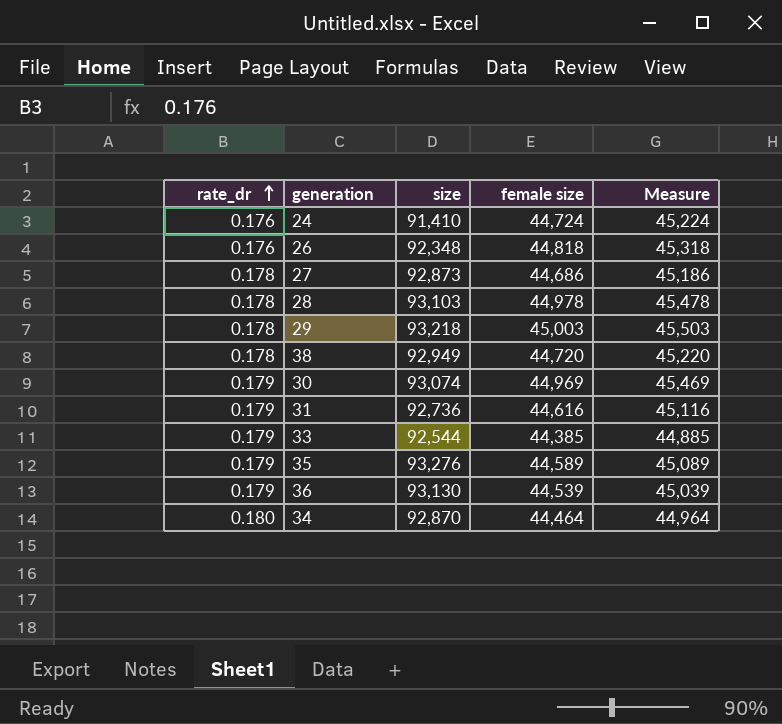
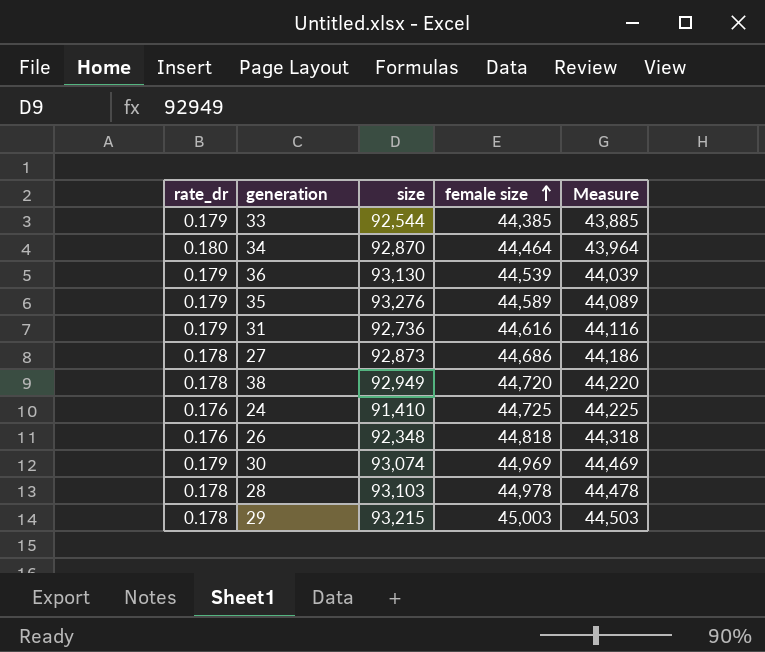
row order: rate_dr ascending -> female size ascending
column Measure | formula: [female size] + 500 -> [female size] - 500
24 | female size: 44,724 -> 44,725
29 | size: 93,218 -> 93,215

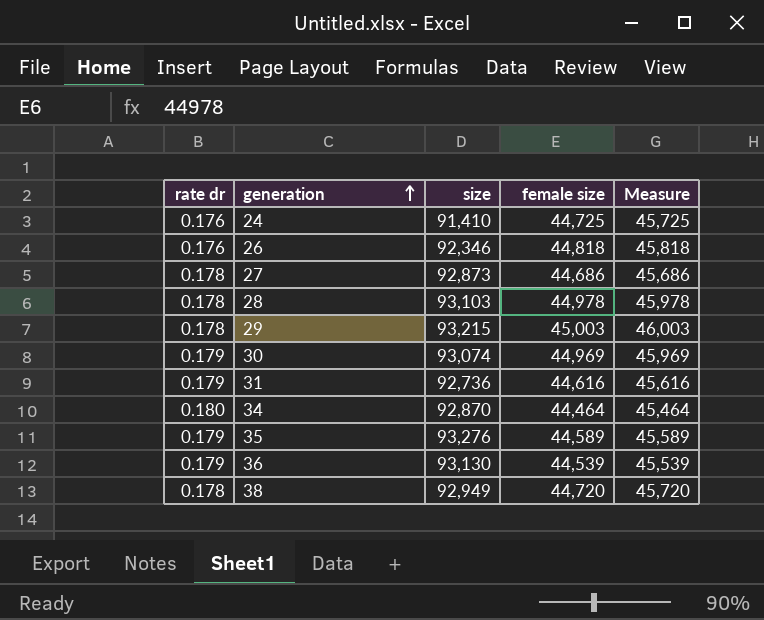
row order: female size ascending -> generation ascending
column name: rate_dr -> rate dr
column Measure | formula: [female size] - 500 -> [female size] + 1000
row 33: 0.179 | 92,544 | 44,385 | 43,885 -> none
26 | size: 92,348 -> 92,346

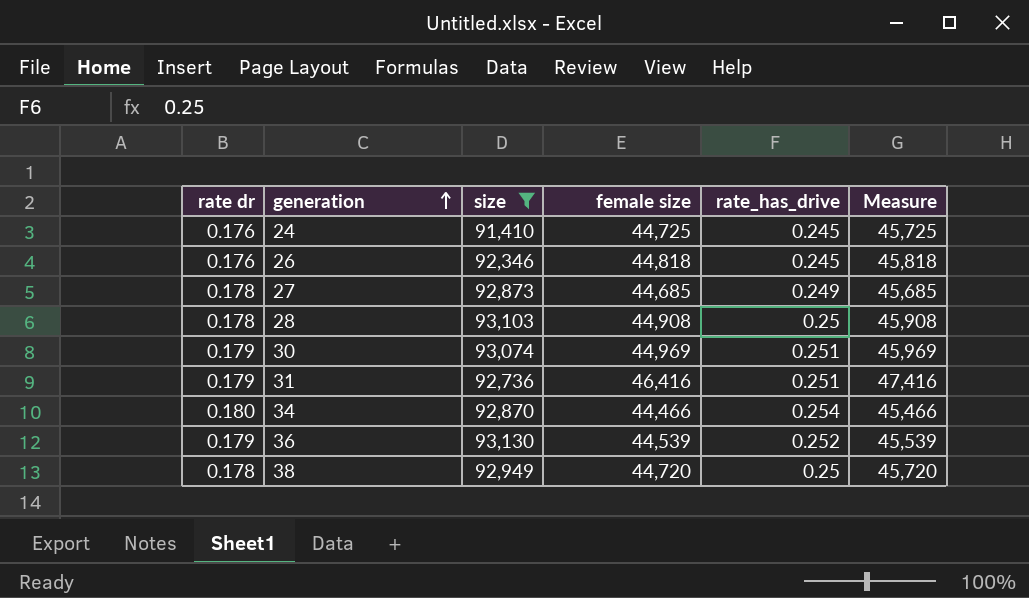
filter: none -> size <= 93,130
column rate_has_drive | position: none -> 5
27 | female size: 44,686 -> 44,685
27 | Measure: 45,686 -> 45,685
28 | female size: 44,978 -> 44,908
28 | Measure: 45,978 -> 45,908
31 | female size: 44,616 -> 46,416
31 | Measure: 45,616 -> 47,416
34 | female size: 44,464 -> 44,466
34 | Measure: 45,464 -> 45,466

